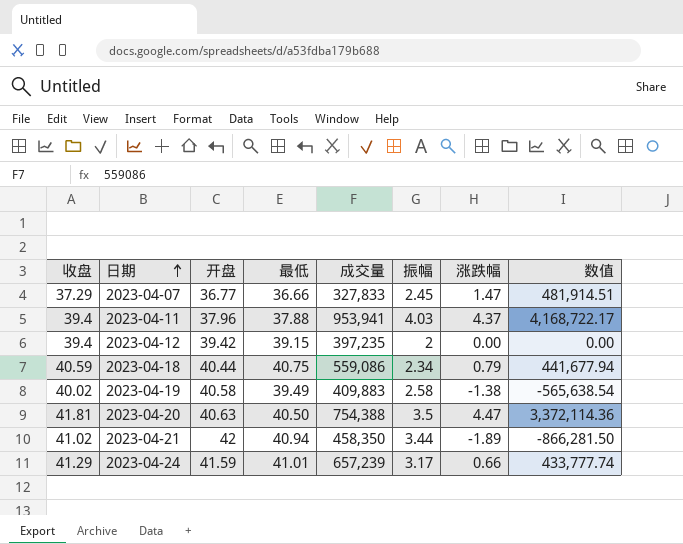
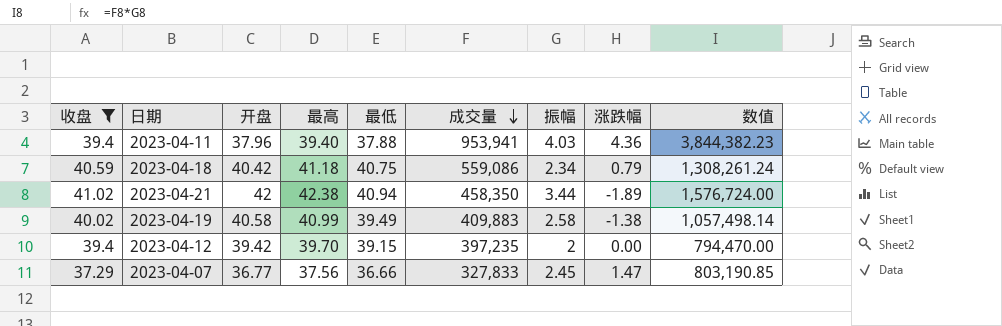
filter: none -> 收盘 <= 41.02
row order: 日期 ascending -> 成交量 descending
column 最高 | position: none -> 4
column 数值 | formula: [成交量] * [涨跌幅] -> [成交量] * [振幅]
2023-04-11 | 涨跌幅: 4.37 -> 4.36
2023-04-18 | 开盘: 40.44 -> 40.42

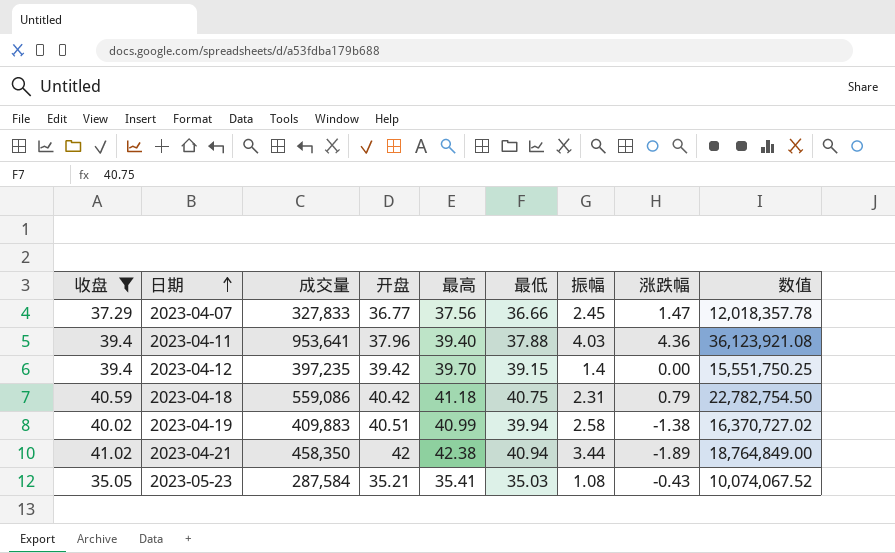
row order: 成交量 descending -> 日期 ascending
column 成交量 | position: 6 -> 3
column 数值 | formula: [成交量] * [振幅] -> [成交量] * [最低]
2023-04-11 | 成交量: 953,941 -> 953,641
2023-04-12 | 振幅: 2 -> 1.4
2023-04-18 | 振幅: 2.34 -> 2.31
2023-04-19 | 开盘: 40.58 -> 40.51
2023-04-19 | 最低: 39.49 -> 39.94
row 2023-05-23: none -> 35.05 | 287,584 | 35.21 | 35.41 | 35.03 | 1.08 | -0.43 | 10,074,067.52

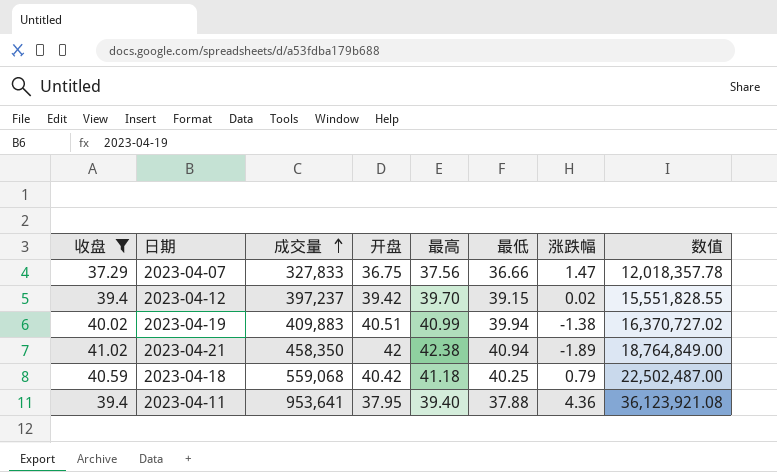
row order: 日期 ascending -> 成交量 ascending
column 振幅 | position: 7 -> none
row 2023-05-23: 35.05 | 287,584 | 35.21 | 35.41 | 35.03 | 1.08 | -0.43 | 10,074,067.52 -> none
2023-04-07 | 开盘: 36.77 -> 36.75
2023-04-12 | 成交量: 397,235 -> 397,237
2023-04-12 | 涨跌幅: 0.00 -> 0.02
2023-04-12 | 数值: 15,551,750.25 -> 15,551,828.55
2023-04-18 | 成交量: 559,086 -> 559,068
2023-04-18 | 最低: 40.75 -> 40.25
2023-04-18 | 数值: 22,782,754.50 -> 22,502,487.00
2023-04-11 | 开盘: 37.96 -> 37.95

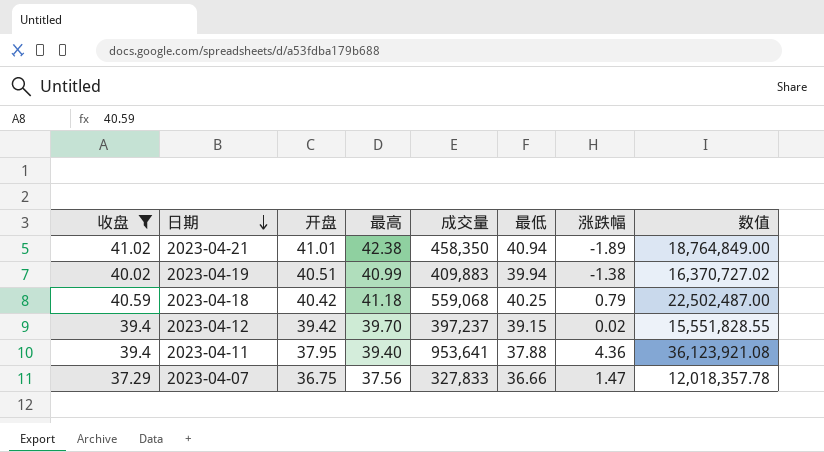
row order: 成交量 ascending -> 日期 descending
column 成交量 | position: 3 -> 5
2023-04-21 | 开盘: 42 -> 41.01

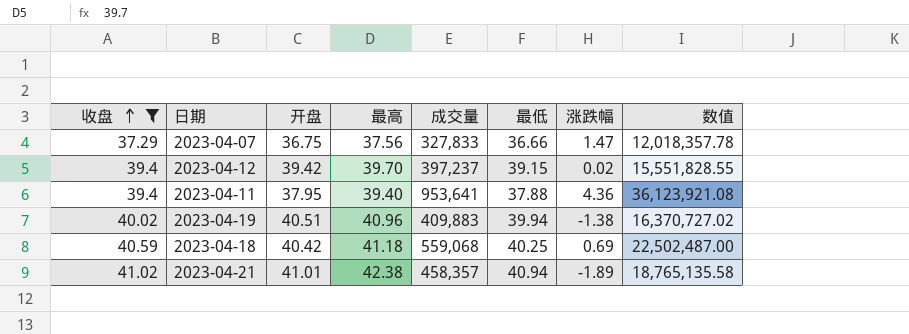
row order: 日期 descending -> 收盘 ascending
2023-04-19 | 最高: 40.99 -> 40.96
2023-04-18 | 涨跌幅: 0.79 -> 0.69
2023-04-21 | 成交量: 458,350 -> 458,357
2023-04-21 | 数值: 18,764,849.00 -> 18,765,135.58

